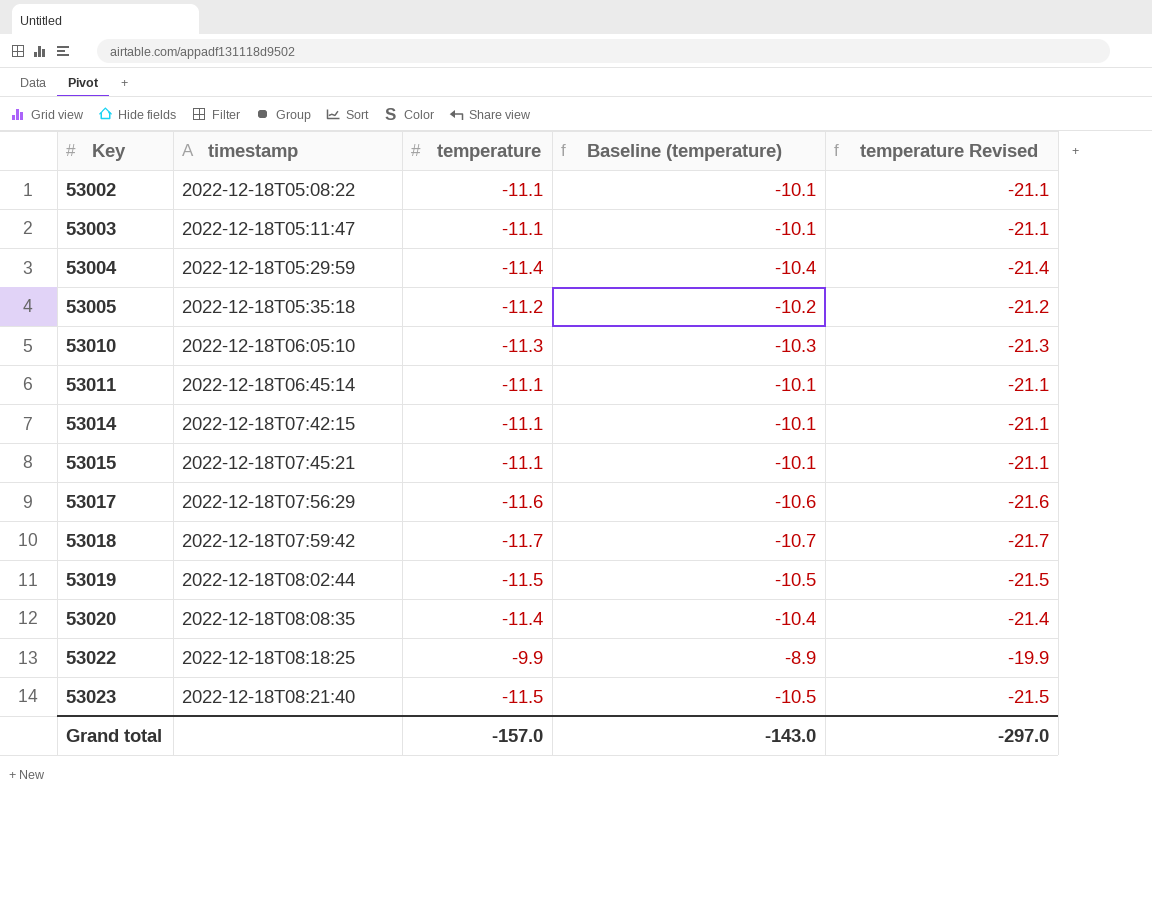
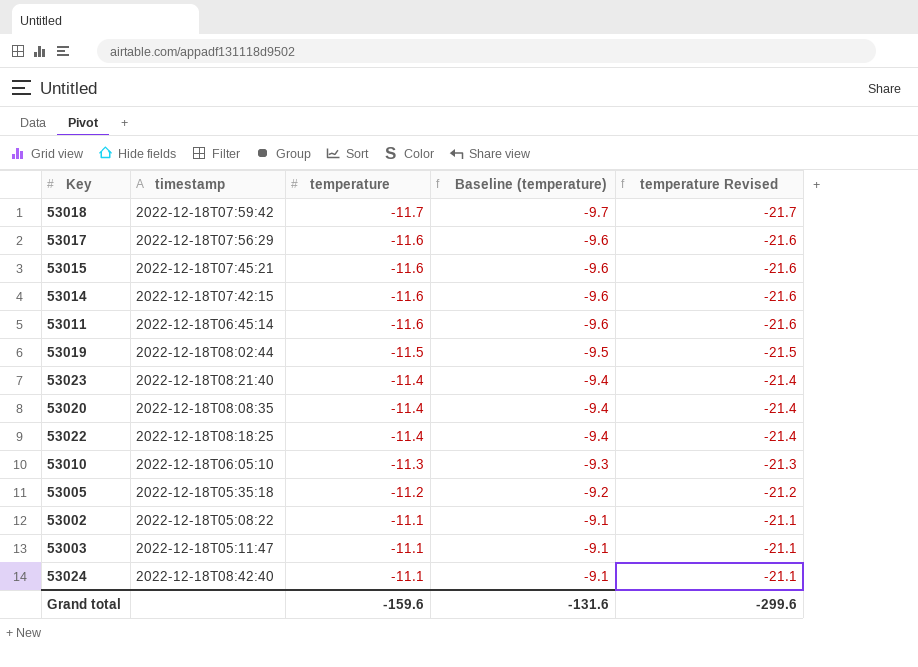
row order: Key ascending -> temperature ascending
column Baseline (temperature) | formula: [temperature] + 1 -> [temperature] + 2
row 53004: 2022-12-18T05:29:59 | -11.4 | -10.4 | -21.4 -> none
53015 | temperature: -11.1 -> -11.6
53015 | temperature Revised: -21.1 -> -21.6
53014 | temperature: -11.1 -> -11.6
53014 | temperature Revised: -21.1 -> -21.6
53011 | temperature: -11.1 -> -11.6
53011 | temperature Revised: -21.1 -> -21.6
53023 | temperature: -11.5 -> -11.4
53023 | temperature Revised: -21.5 -> -21.4
53022 | temperature: -9.9 -> -11.4
53022 | temperature Revised: -19.9 -> -21.4
row 53024: none -> 2022-12-18T08:42:40 | -11.1 | -9.1 | -21.1
Grand total | temperature: -157.0 -> -159.6
Grand total | Baseline (temperature): -143.0 -> -131.6
Grand total | temperature Revised: -297.0 -> -299.6

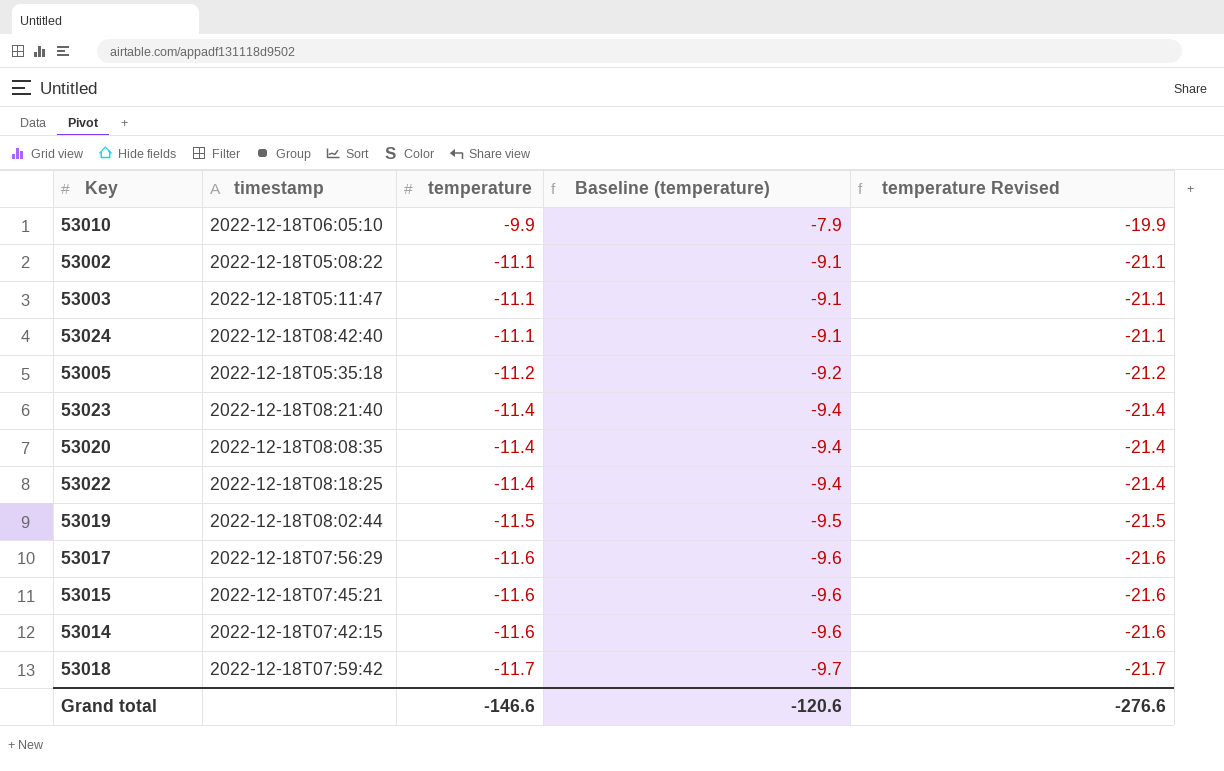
row order: temperature ascending -> temperature descending
row 53011: 2022-12-18T06:45:14 | -11.6 | -9.6 | -21.6 -> none
53010 | temperature: -11.3 -> -9.9
53010 | Baseline (temperature): -9.3 -> -7.9
53010 | temperature Revised: -21.3 -> -19.9
Grand total | temperature: -159.6 -> -146.6
Grand total | Baseline (temperature): -131.6 -> -120.6
Grand total | temperature Revised: -299.6 -> -276.6

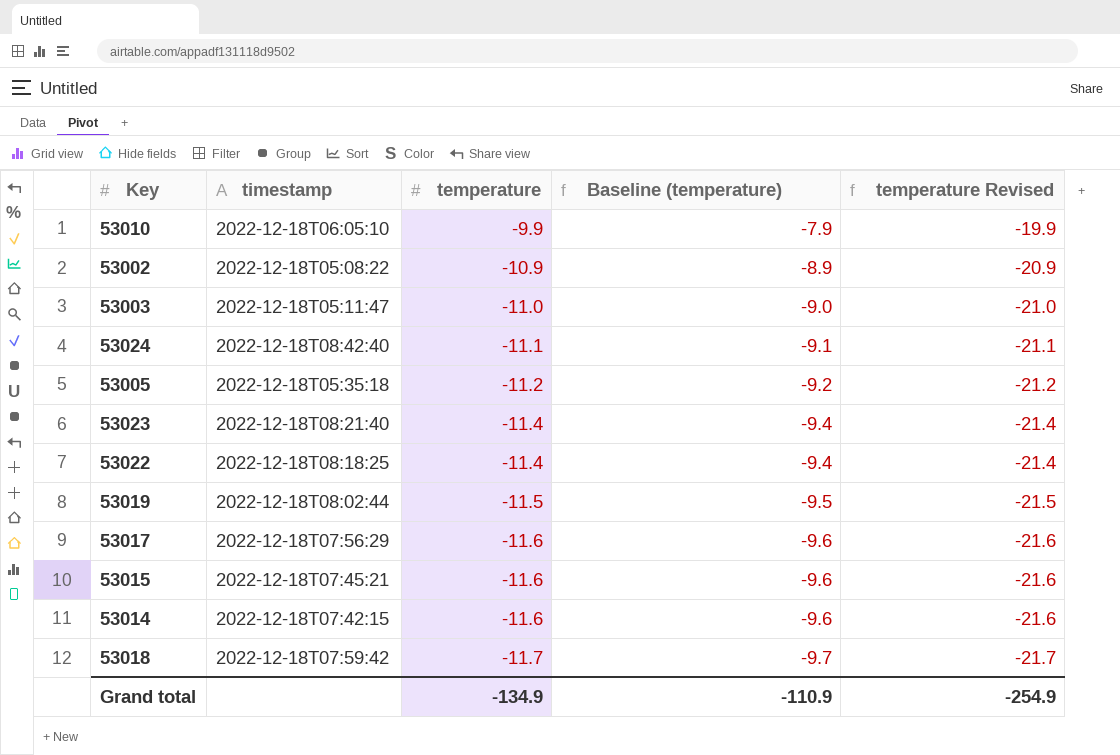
row 53020: 2022-12-18T08:08:35 | -11.4 | -9.4 | -21.4 -> none
53002 | temperature: -11.1 -> -10.9
53002 | Baseline (temperature): -9.1 -> -8.9
53002 | temperature Revised: -21.1 -> -20.9
53003 | temperature: -11.1 -> -11.0
53003 | Baseline (temperature): -9.1 -> -9.0
53003 | temperature Revised: -21.1 -> -21.0
Grand total | temperature: -146.6 -> -134.9
Grand total | Baseline (temperature): -120.6 -> -110.9
Grand total | temperature Revised: -276.6 -> -254.9

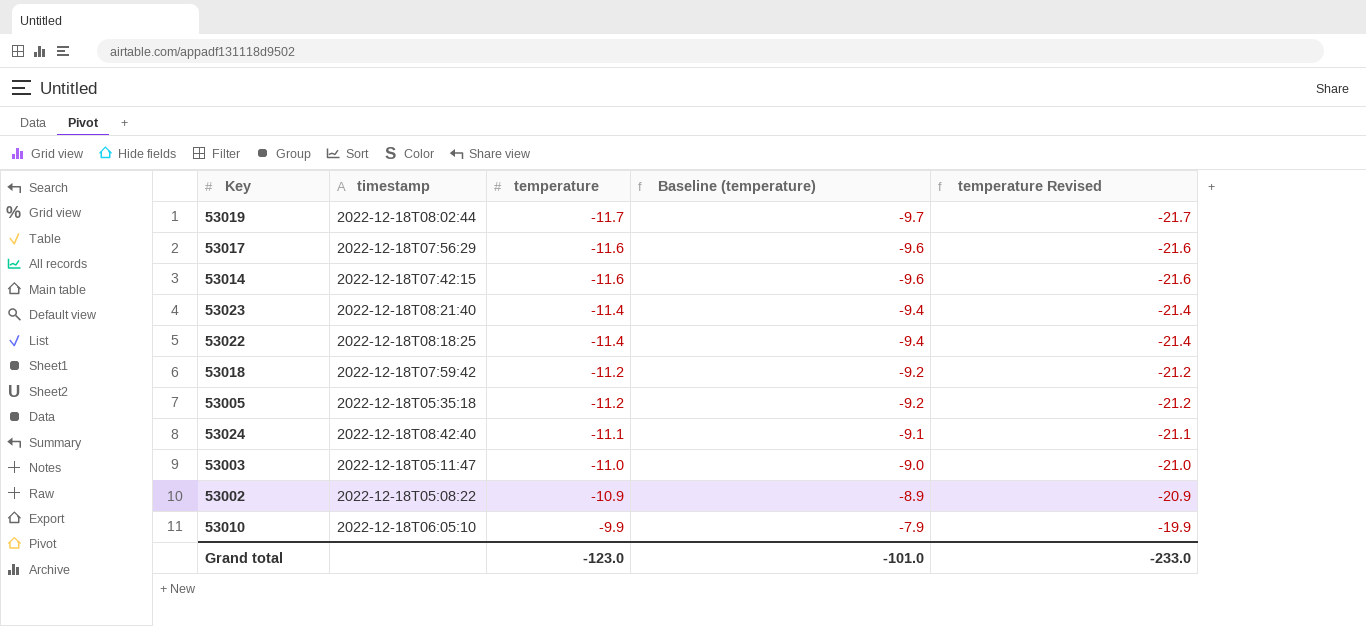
row order: temperature descending -> temperature ascending
row 53015: 2022-12-18T07:45:21 | -11.6 | -9.6 | -21.6 -> none
53019 | temperature: -11.5 -> -11.7
53019 | Baseline (temperature): -9.5 -> -9.7
53019 | temperature Revised: -21.5 -> -21.7
53018 | temperature: -11.7 -> -11.2
53018 | Baseline (temperature): -9.7 -> -9.2
53018 | temperature Revised: -21.7 -> -21.2
Grand total | temperature: -134.9 -> -123.0
Grand total | Baseline (temperature): -110.9 -> -101.0
Grand total | temperature Revised: -254.9 -> -233.0

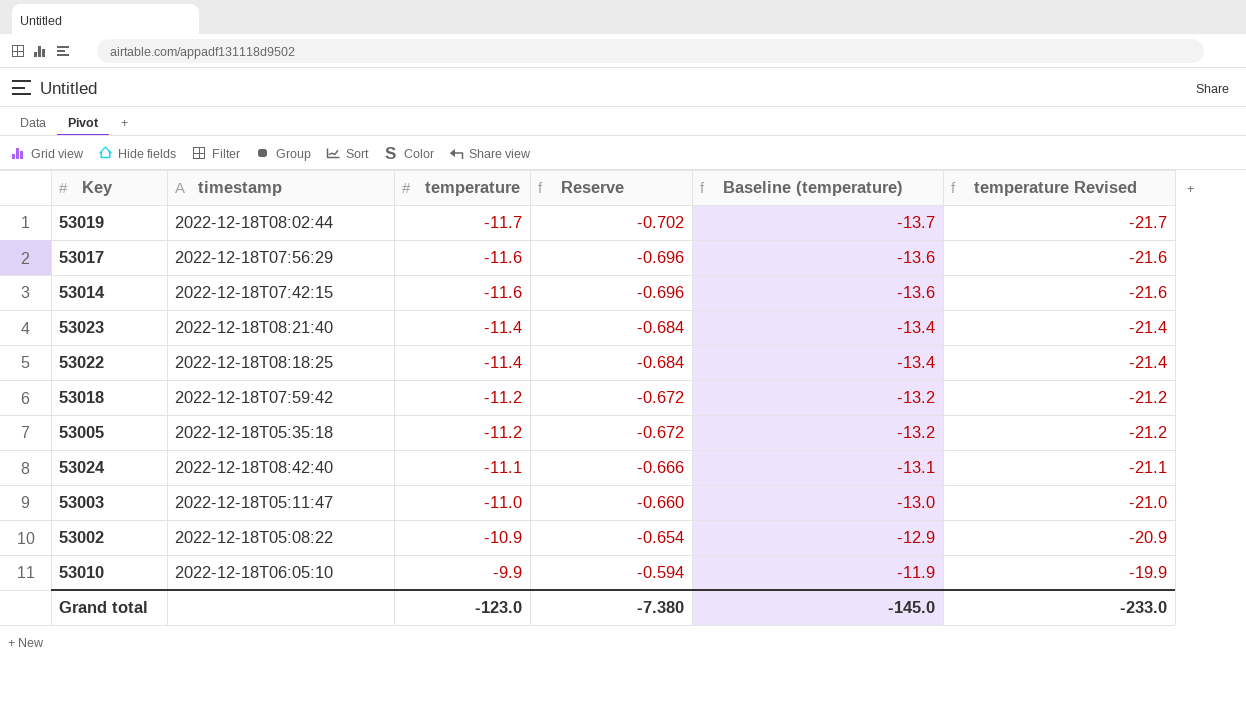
column Reserve | formula: none -> [temperature] * 0.06
column Baseline (temperature) | formula: [temperature] + 2 -> [temperature] - 2
Grand total | Baseline (temperature): -101.0 -> -145.0

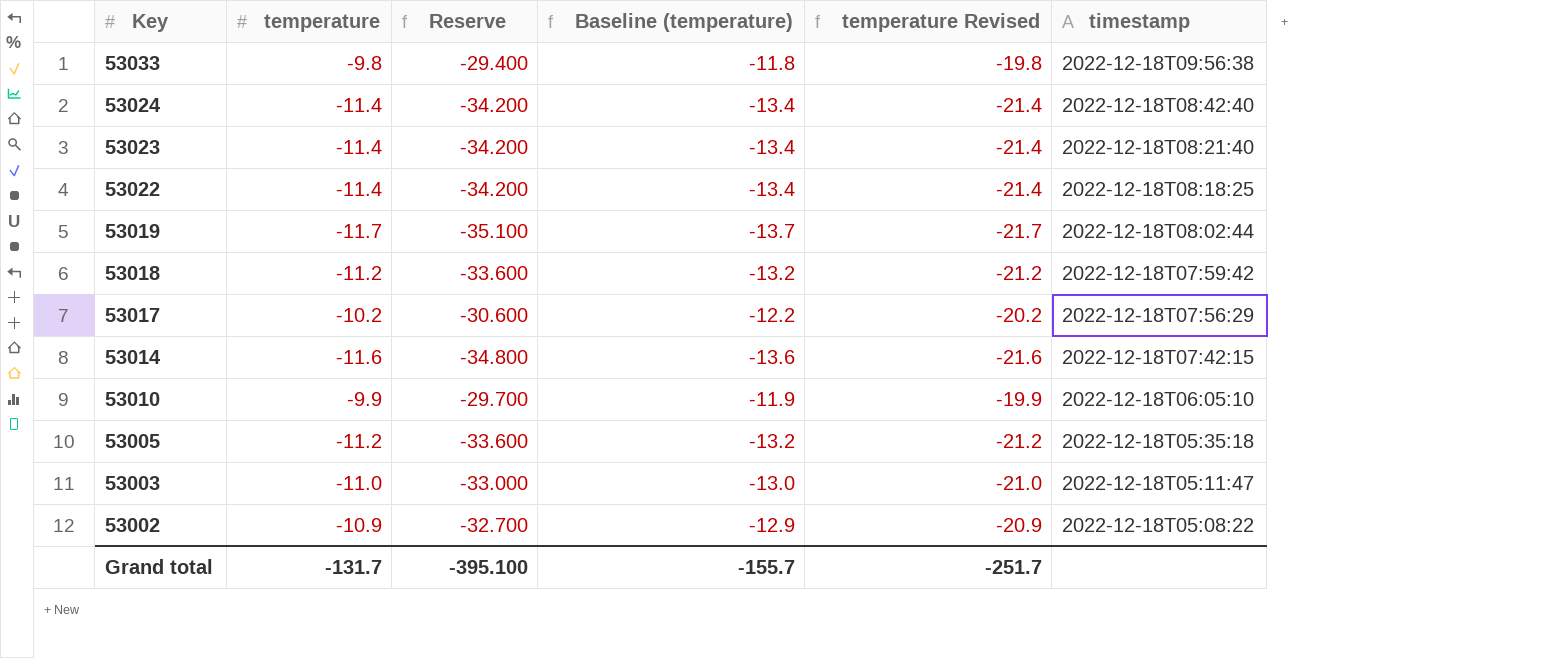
row order: temperature ascending -> Key descending
column Reserve | formula: [temperature] * 0.06 -> [temperature] * 3
column timestamp | position: 2 -> 6
row 53033: none -> -9.8 | -29.400 | -11.8 | -19.8 | 2022-12-18T09:56:38
53024 | temperature: -11.1 -> -11.4
53024 | Baseline (temperature): -13.1 -> -13.4
53024 | temperature Revised: -21.1 -> -21.4
53017 | temperature: -11.6 -> -10.2
53017 | Baseline (temperature): -13.6 -> -12.2
53017 | temperature Revised: -21.6 -> -20.2
Grand total | temperature: -123.0 -> -131.7
Grand total | Reserve: -7.380 -> -395.100
Grand total | Baseline (temperature): -145.0 -> -155.7
Grand total | temperature Revised: -233.0 -> -251.7

